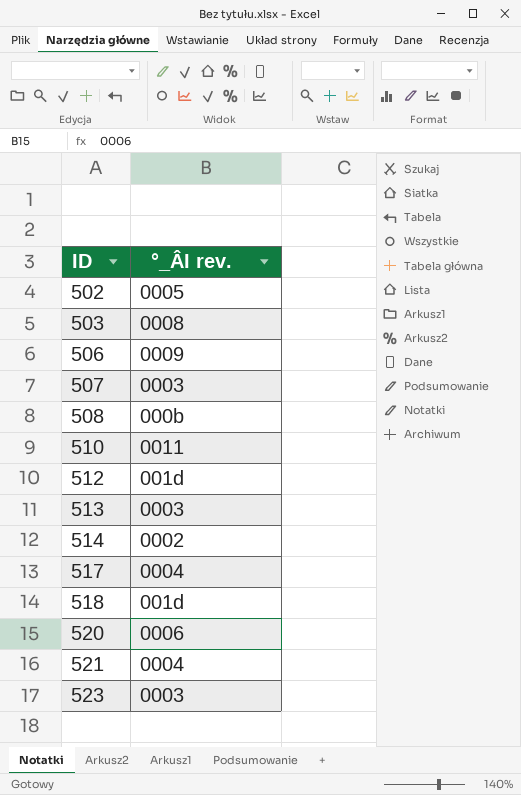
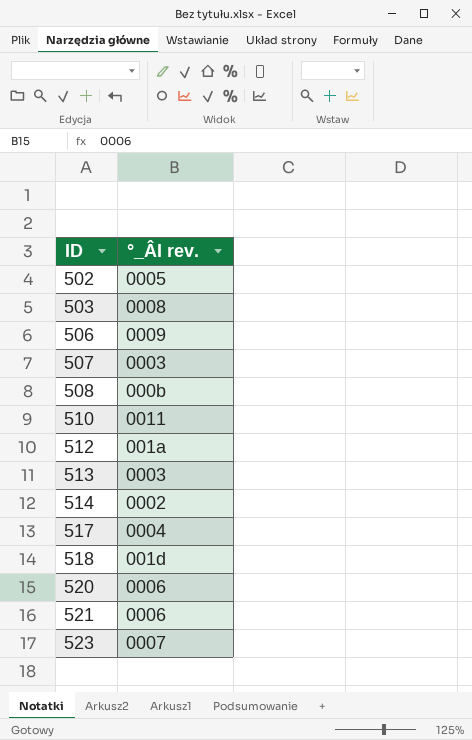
512 | °_ÂI rev.: 001d -> 001a
521 | °_ÂI rev.: 0004 -> 0006
523 | °_ÂI rev.: 0003 -> 0007

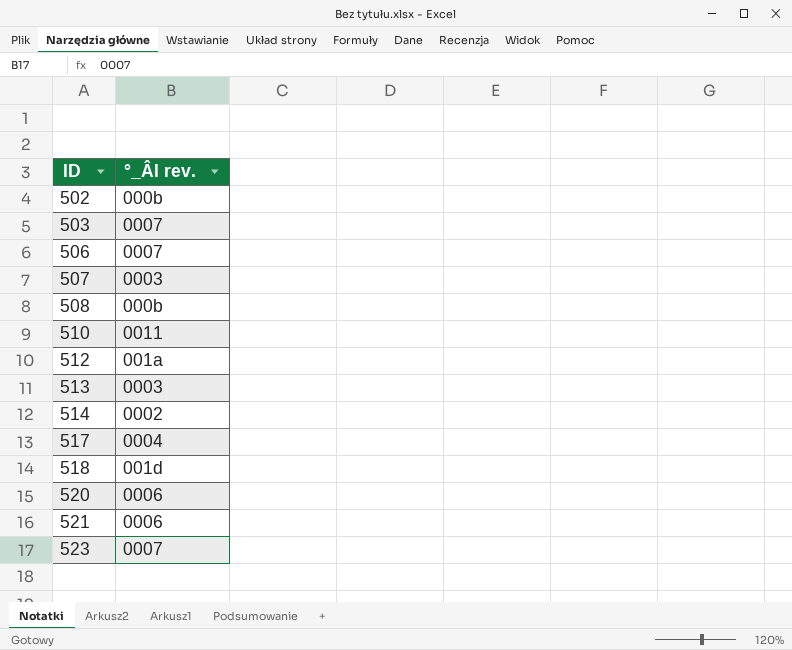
502 | °_ÂI rev.: 0005 -> 000b
503 | °_ÂI rev.: 0008 -> 0007
506 | °_ÂI rev.: 0009 -> 0007

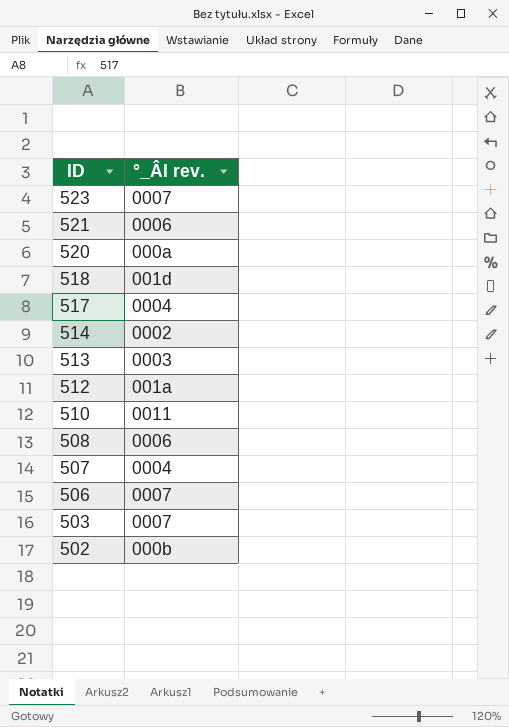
row order: ID ascending -> ID descending
520 | °_ÂI rev.: 0006 -> 000a
508 | °_ÂI rev.: 000b -> 0006
507 | °_ÂI rev.: 0003 -> 0004

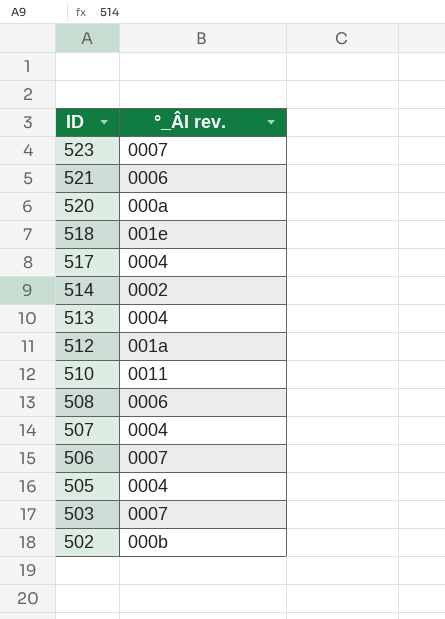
518 | °_ÂI rev.: 001d -> 001e
513 | °_ÂI rev.: 0003 -> 0004
row 505: none -> 0004

